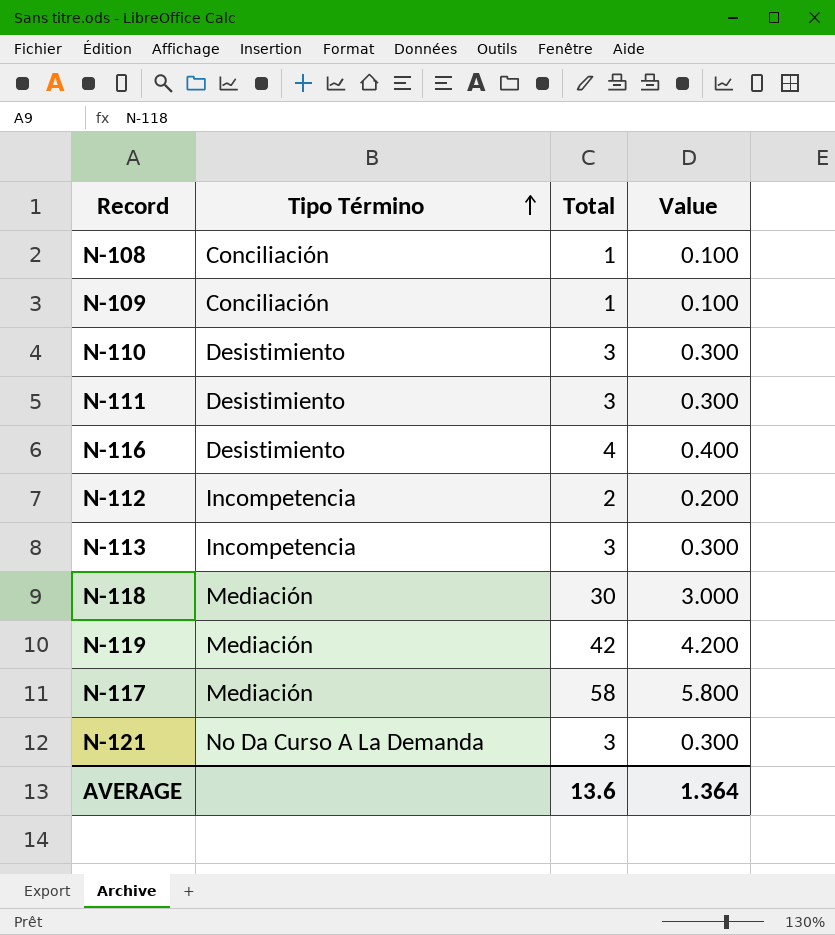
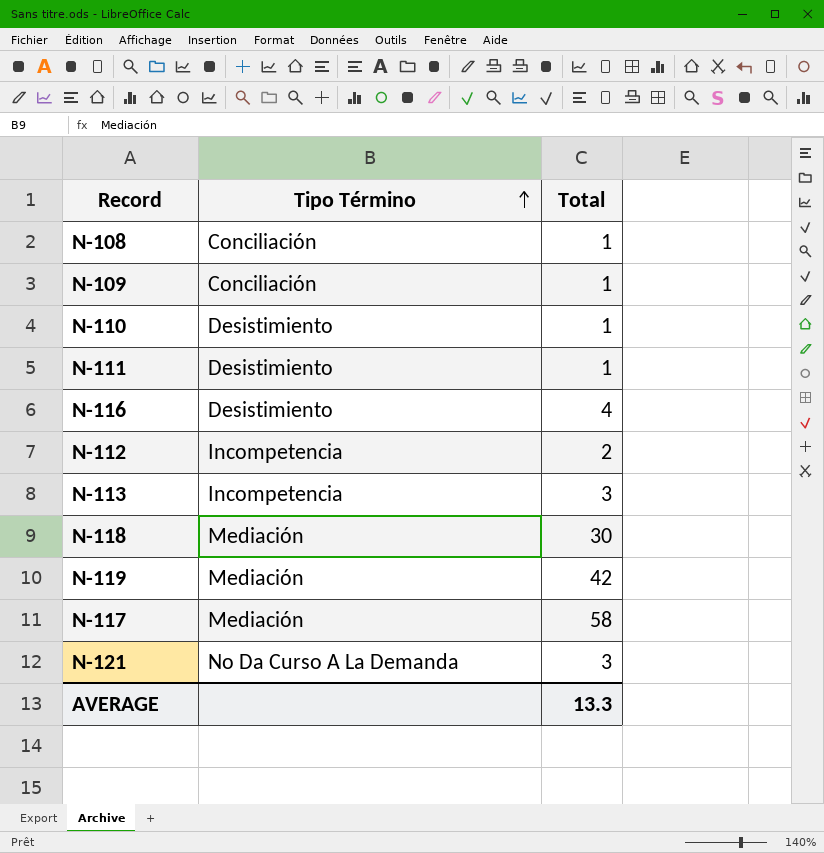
column Value | formula: [Total] * 0.1 -> none
N-110 | Total: 3 -> 1
N-111 | Total: 3 -> 1
AVERAGE | Total: 13.6 -> 13.3

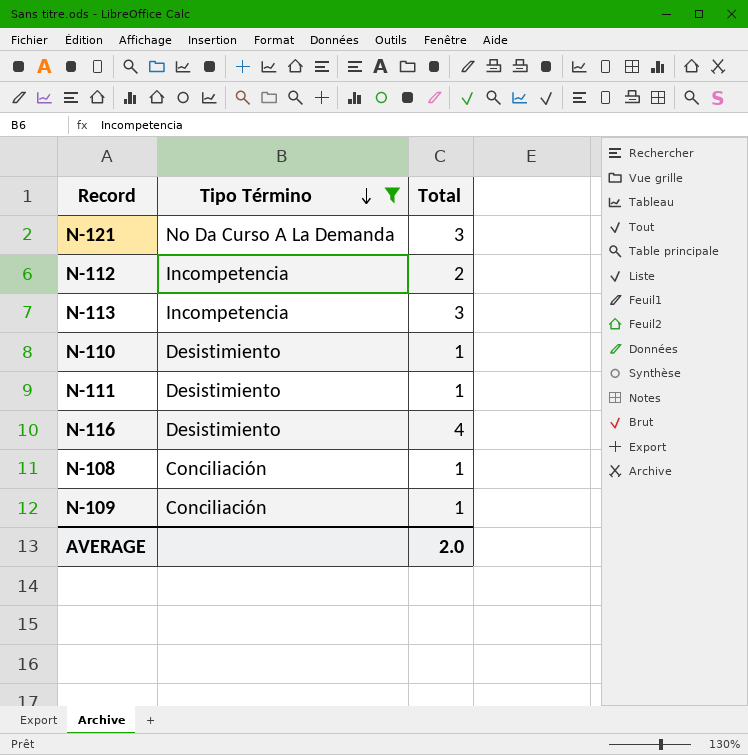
filter: none -> Tipo Término != Mediación
row order: Tipo Término ascending -> Tipo Término descending
AVERAGE | Total: 13.3 -> 2.0

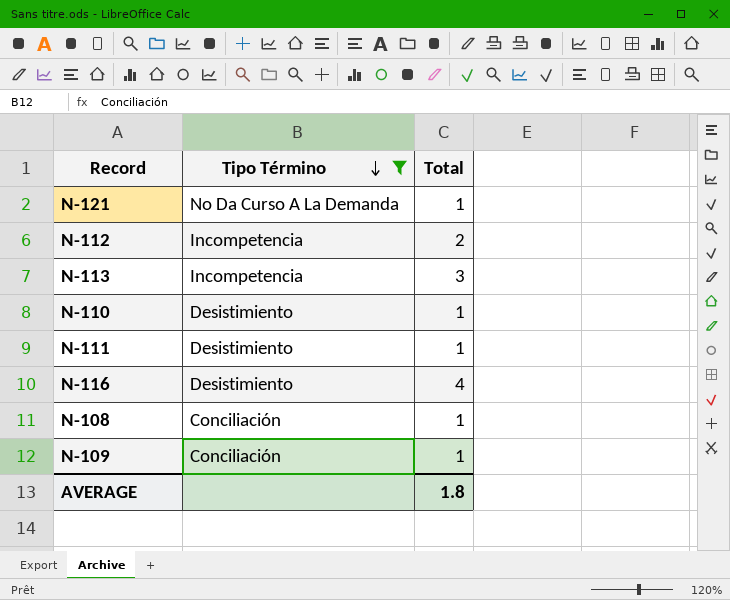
N-121 | Total: 3 -> 1
AVERAGE | Total: 2.0 -> 1.8

